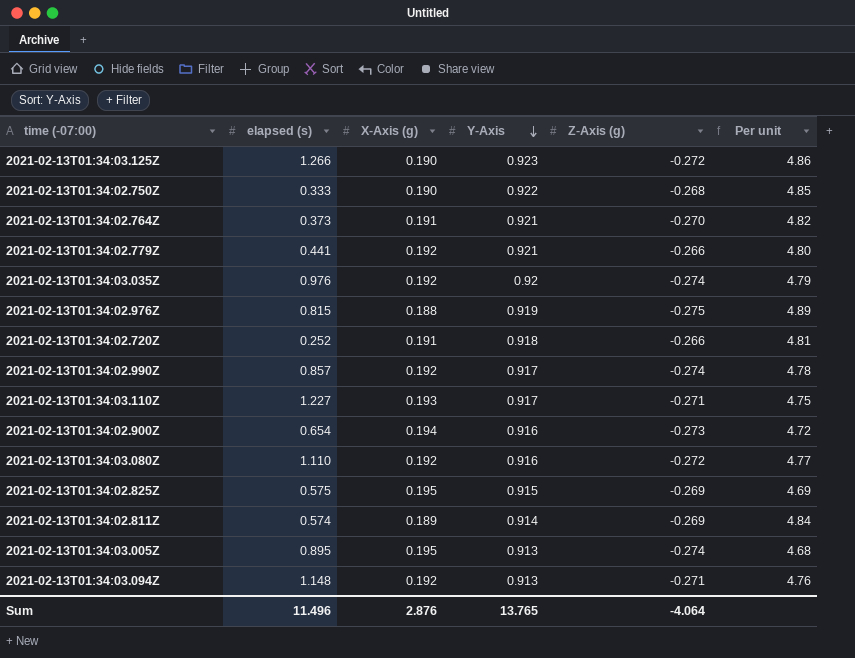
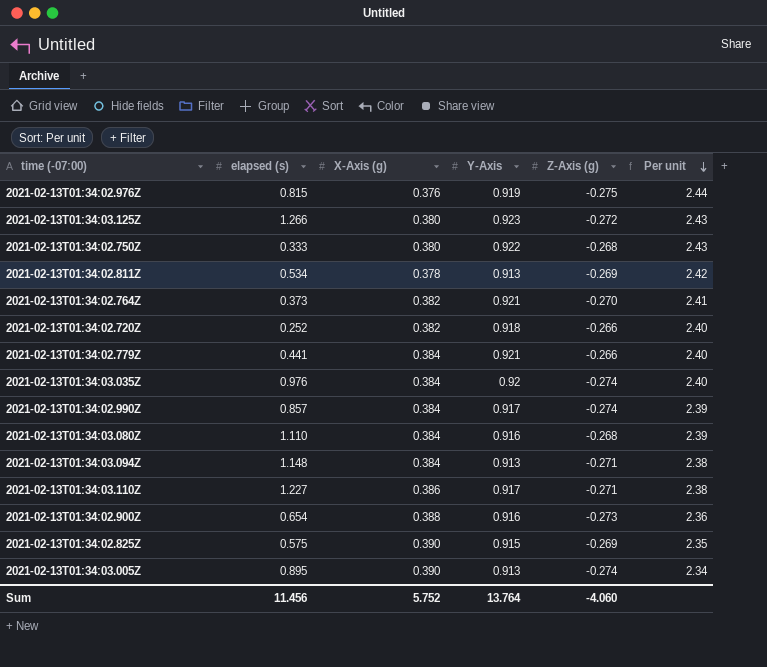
row order: Y-Axis descending -> Per unit descending
2021-02-13T01:34:02.976Z | X-Axis (g): 0.188 -> 0.376
2021-02-13T01:34:02.976Z | Per unit: 4.89 -> 2.44
2021-02-13T01:34:03.125Z | X-Axis (g): 0.190 -> 0.380
2021-02-13T01:34:03.125Z | Per unit: 4.86 -> 2.43
2021-02-13T01:34:02.750Z | X-Axis (g): 0.190 -> 0.380
2021-02-13T01:34:02.750Z | Per unit: 4.85 -> 2.43
2021-02-13T01:34:02.811Z | elapsed (s): 0.574 -> 0.534
2021-02-13T01:34:02.811Z | X-Axis (g): 0.189 -> 0.378
2021-02-13T01:34:02.811Z | Y-Axis: 0.914 -> 0.913
2021-02-13T01:34:02.811Z | Per unit: 4.84 -> 2.42
2021-02-13T01:34:02.764Z | X-Axis (g): 0.191 -> 0.382
2021-02-13T01:34:02.764Z | Per unit: 4.82 -> 2.41
2021-02-13T01:34:02.720Z | X-Axis (g): 0.191 -> 0.382
2021-02-13T01:34:02.720Z | Per unit: 4.81 -> 2.40
2021-02-13T01:34:02.779Z | X-Axis (g): 0.192 -> 0.384
2021-02-13T01:34:02.779Z | Per unit: 4.80 -> 2.40
2021-02-13T01:34:03.035Z | X-Axis (g): 0.192 -> 0.384
2021-02-13T01:34:03.035Z | Per unit: 4.79 -> 2.40
2021-02-13T01:34:02.990Z | X-Axis (g): 0.192 -> 0.384
2021-02-13T01:34:02.990Z | Per unit: 4.78 -> 2.39
2021-02-13T01:34:03.080Z | X-Axis (g): 0.192 -> 0.384
2021-02-13T01:34:03.080Z | Z-Axis (g): -0.272 -> -0.268
2021-02-13T01:34:03.080Z | Per unit: 4.77 -> 2.39
2021-02-13T01:34:03.094Z | X-Axis (g): 0.192 -> 0.384
2021-02-13T01:34:03.094Z | Per unit: 4.76 -> 2.38
2021-02-13T01:34:03.110Z | X-Axis (g): 0.193 -> 0.386
2021-02-13T01:34:03.110Z | Per unit: 4.75 -> 2.38
2021-02-13T01:34:02.900Z | X-Axis (g): 0.194 -> 0.388
2021-02-13T01:34:02.900Z | Per unit: 4.72 -> 2.36
2021-02-13T01:34:02.825Z | X-Axis (g): 0.195 -> 0.390
2021-02-13T01:34:02.825Z | Per unit: 4.69 -> 2.35
2021-02-13T01:34:03.005Z | X-Axis (g): 0.195 -> 0.390
2021-02-13T01:34:03.005Z | Per unit: 4.68 -> 2.34
Sum | elapsed (s): 11.496 -> 11.456
Sum | X-Axis (g): 2.876 -> 5.752
Sum | Y-Axis: 13.765 -> 13.764
Sum | Z-Axis (g): -4.064 -> -4.060

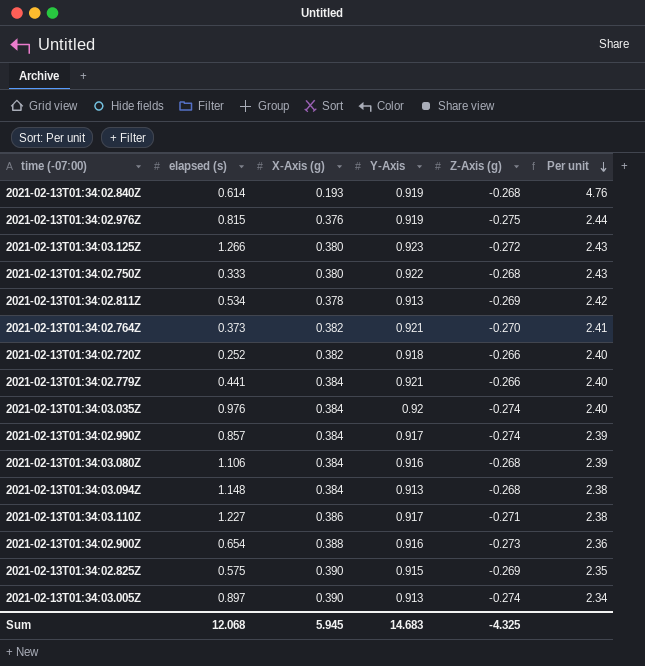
row 2021-02-13T01:34:02.840Z: none -> 0.614 | 0.193 | 0.919 | -0.268 | 4.76
2021-02-13T01:34:03.080Z | elapsed (s): 1.110 -> 1.106
2021-02-13T01:34:03.094Z | Z-Axis (g): -0.271 -> -0.268
2021-02-13T01:34:03.005Z | elapsed (s): 0.895 -> 0.897
Sum | elapsed (s): 11.456 -> 12.068
Sum | X-Axis (g): 5.752 -> 5.945
Sum | Y-Axis: 13.764 -> 14.683
Sum | Z-Axis (g): -4.060 -> -4.325

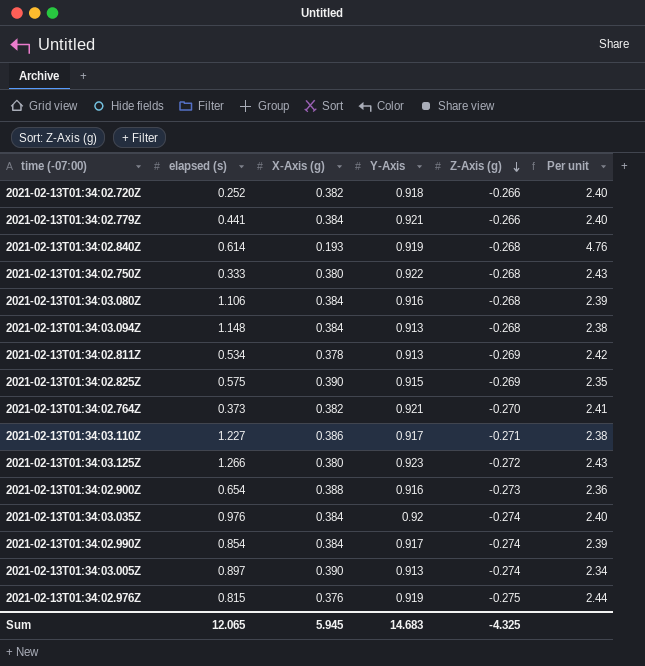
row order: Per unit descending -> Z-Axis (g) descending
2021-02-13T01:34:02.990Z | elapsed (s): 0.857 -> 0.854
Sum | elapsed (s): 12.068 -> 12.065

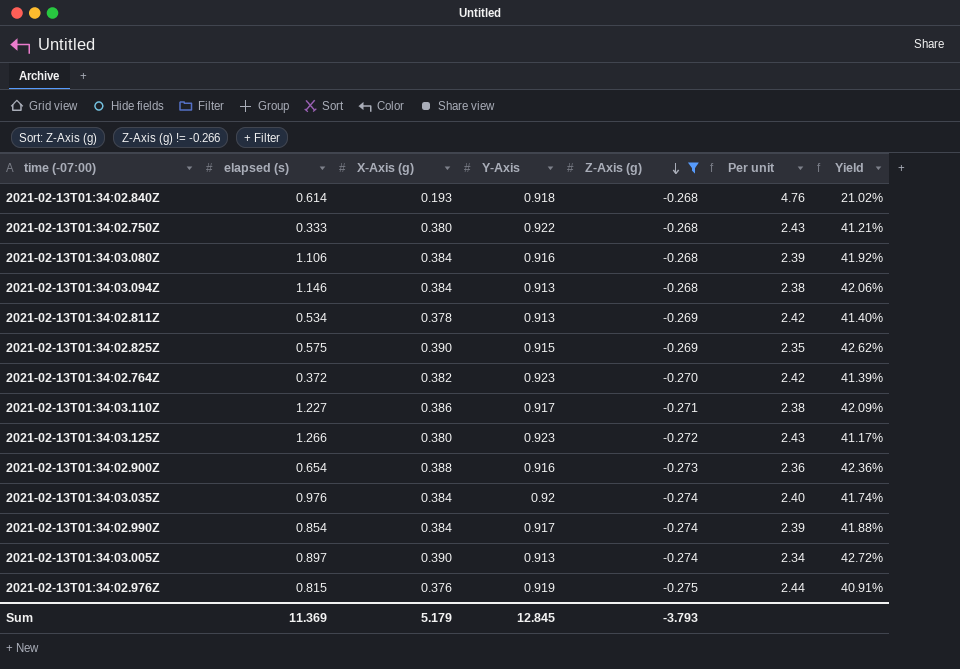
filter: none -> Z-Axis (g) != -0.266
column Yield | formula: none -> [X-Axis (g)] / [Y-Axis]
2021-02-13T01:34:02.840Z | Y-Axis: 0.919 -> 0.918
2021-02-13T01:34:03.094Z | elapsed (s): 1.148 -> 1.146
2021-02-13T01:34:02.764Z | elapsed (s): 0.373 -> 0.372
2021-02-13T01:34:02.764Z | Y-Axis: 0.921 -> 0.923
2021-02-13T01:34:02.764Z | Per unit: 2.41 -> 2.42
Sum | elapsed (s): 12.065 -> 11.369
Sum | X-Axis (g): 5.945 -> 5.179
Sum | Y-Axis: 14.683 -> 12.845
Sum | Z-Axis (g): -4.325 -> -3.793

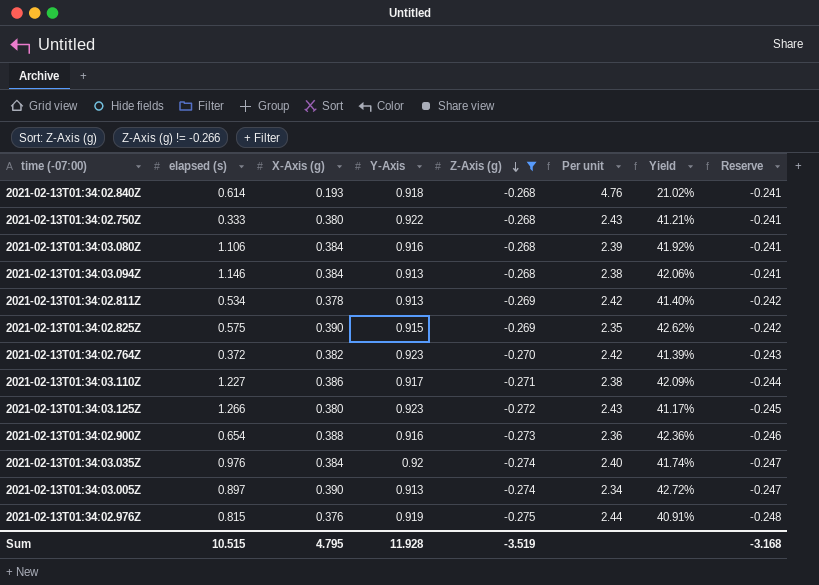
column Reserve | formula: none -> [Z-Axis (g)] * 0.9
row 2021-02-13T01:34:02.990Z: 0.854 | 0.384 | 0.917 | -0.274 | 2.39 | 41.88% -> none
Sum | elapsed (s): 11.369 -> 10.515
Sum | X-Axis (g): 5.179 -> 4.795
Sum | Y-Axis: 12.845 -> 11.928
Sum | Z-Axis (g): -3.793 -> -3.519

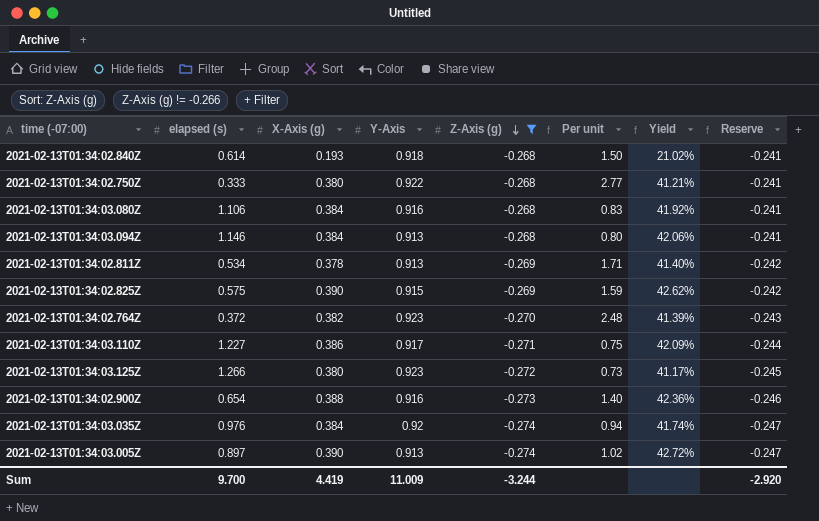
column Per unit | formula: [Y-Axis] / [X-Axis (g)] -> [Y-Axis] / [elapsed (s)]
row 2021-02-13T01:34:02.976Z: 0.815 | 0.376 | 0.919 | -0.275 | 2.44 | 40.91% | -0.248 -> none
Sum | elapsed (s): 10.515 -> 9.700
Sum | X-Axis (g): 4.795 -> 4.419
Sum | Y-Axis: 11.928 -> 11.009
Sum | Z-Axis (g): -3.519 -> -3.244
Sum | Reserve: -3.168 -> -2.920

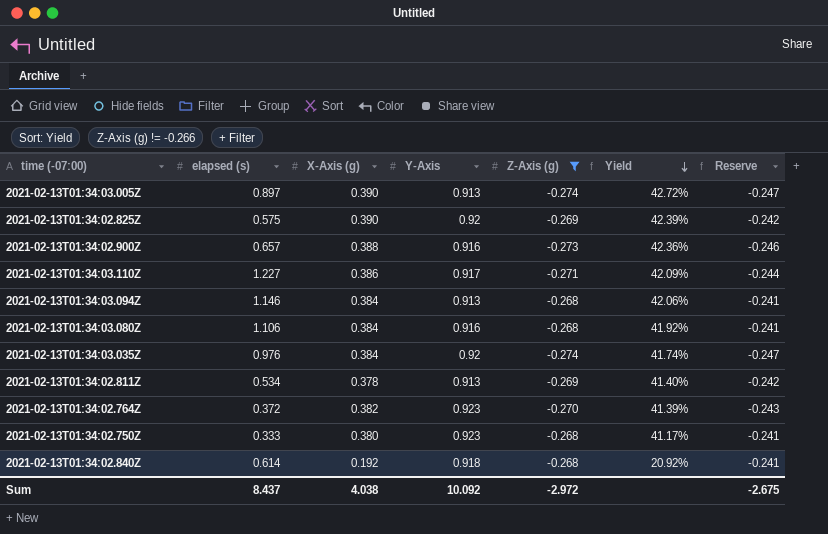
row order: Z-Axis (g) descending -> Yield descending
column Per unit | formula: [Y-Axis] / [elapsed (s)] -> none
row 2021-02-13T01:34:03.125Z: 1.266 | 0.380 | 0.923 | -0.272 | 0.73 | 41.17% | -0.245 -> none
2021-02-13T01:34:02.825Z | Y-Axis: 0.915 -> 0.92
2021-02-13T01:34:02.825Z | Yield: 42.62% -> 42.39%
2021-02-13T01:34:02.900Z | elapsed (s): 0.654 -> 0.657
2021-02-13T01:34:02.750Z | Y-Axis: 0.922 -> 0.923
2021-02-13T01:34:02.750Z | Yield: 41.21% -> 41.17%
2021-02-13T01:34:02.840Z | X-Axis (g): 0.193 -> 0.192
2021-02-13T01:34:02.840Z | Yield: 21.02% -> 20.92%
Sum | elapsed (s): 9.700 -> 8.437
Sum | X-Axis (g): 4.419 -> 4.038
Sum | Y-Axis: 11.009 -> 10.092
Sum | Z-Axis (g): -3.244 -> -2.972
Sum | Reserve: -2.920 -> -2.675

